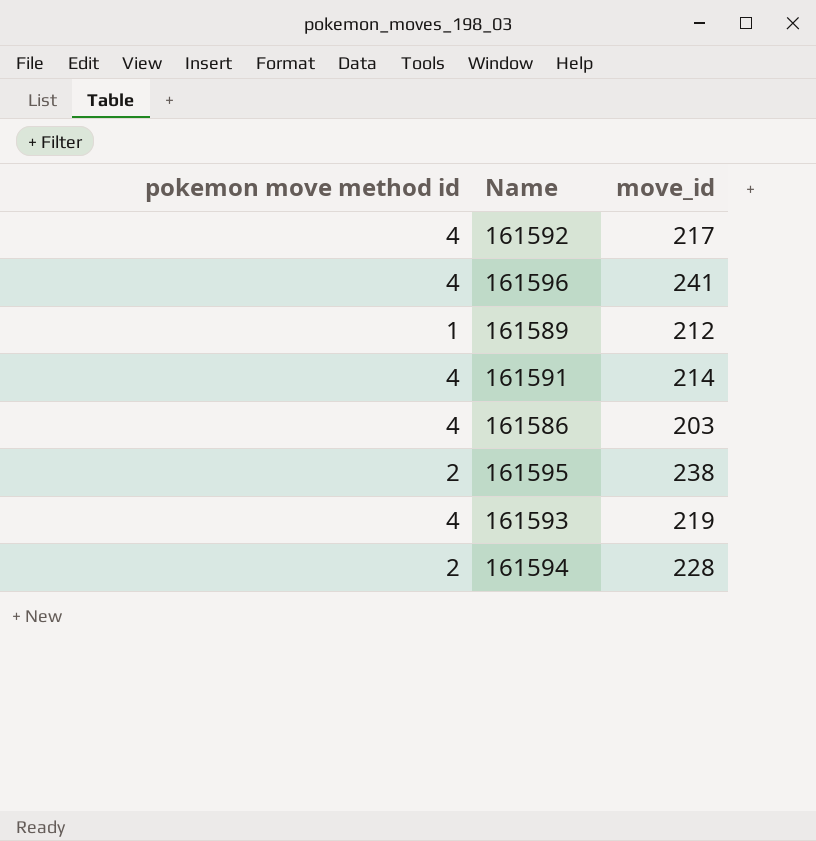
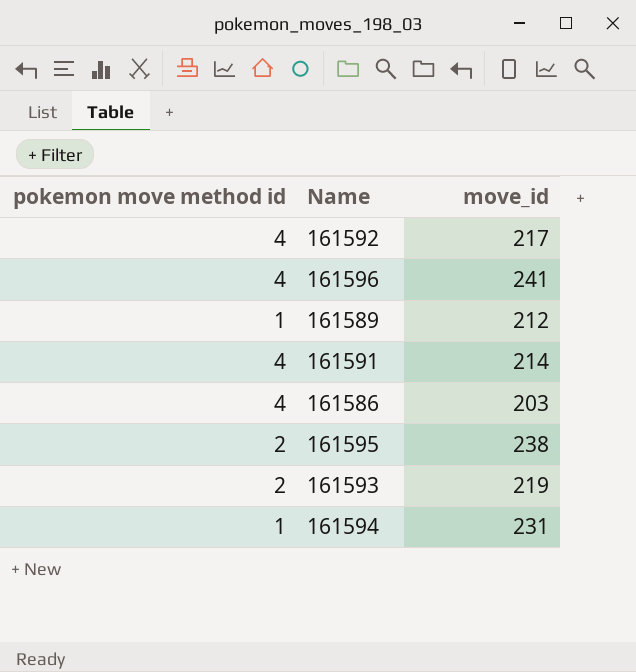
161593 | pokemon move method id: 4 -> 2
161594 | pokemon move method id: 2 -> 1
161594 | move_id: 228 -> 231

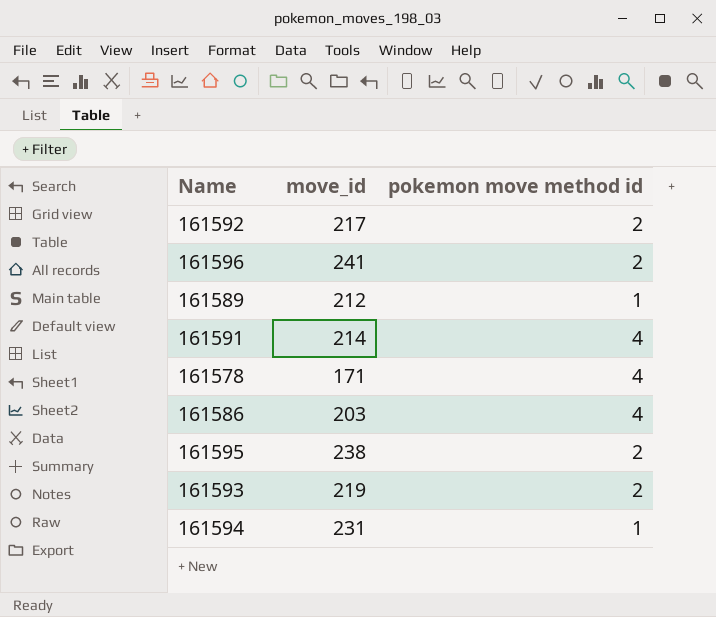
column pokemon move method id | position: 1 -> 3
161592 | pokemon move method id: 4 -> 2
161596 | pokemon move method id: 4 -> 2
row 161578: none -> 171 | 4

